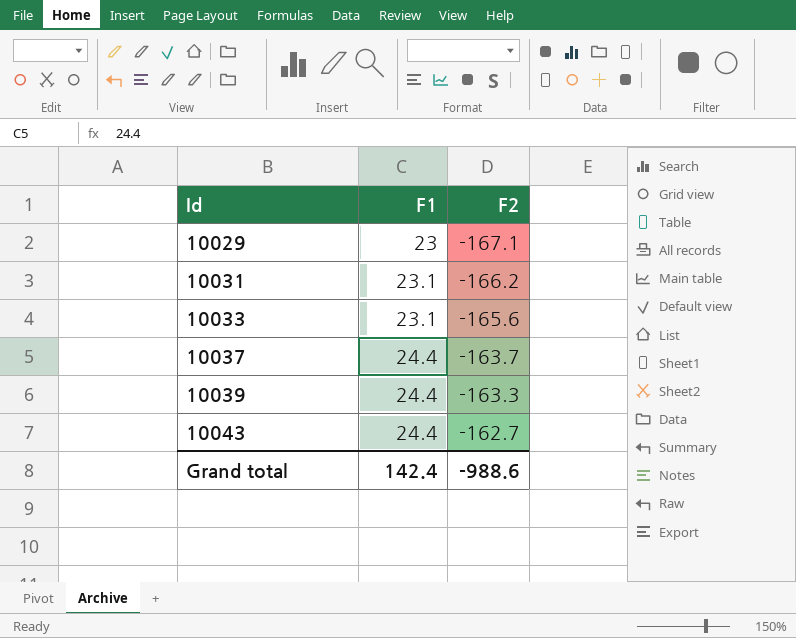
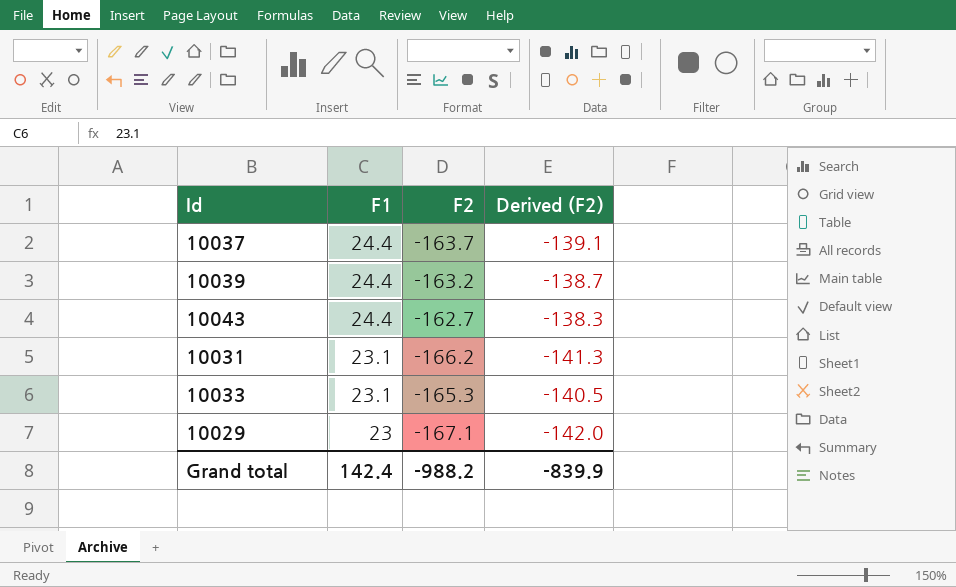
row order: Id ascending -> F1 descending
column Derived (F2) | formula: none -> [F2] * 0.85
10039 | F2: -163.3 -> -163.2
10033 | F2: -165.6 -> -165.3
Grand total | F2: -988.6 -> -988.2

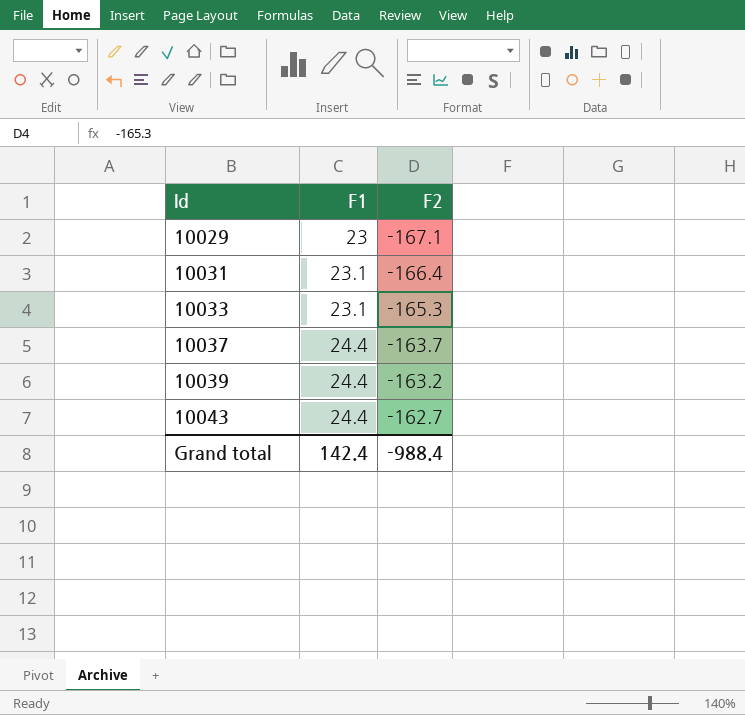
row order: F1 descending -> Id ascending
column Derived (F2) | formula: [F2] * 0.85 -> none
10031 | F2: -166.2 -> -166.4
Grand total | F2: -988.2 -> -988.4

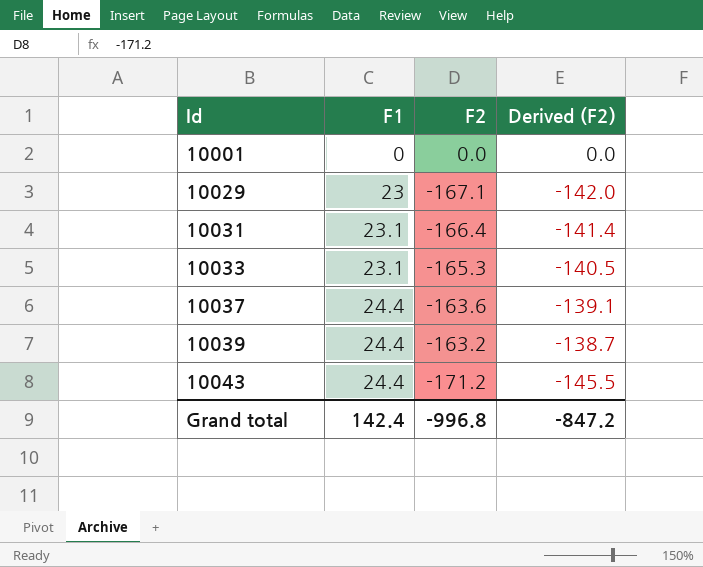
column Derived (F2) | formula: none -> [F2] * 0.85
row 10001: none -> 0 | 0.0 | 0.0
10037 | F2: -163.7 -> -163.6
10043 | F2: -162.7 -> -171.2
Grand total | F2: -988.4 -> -996.8

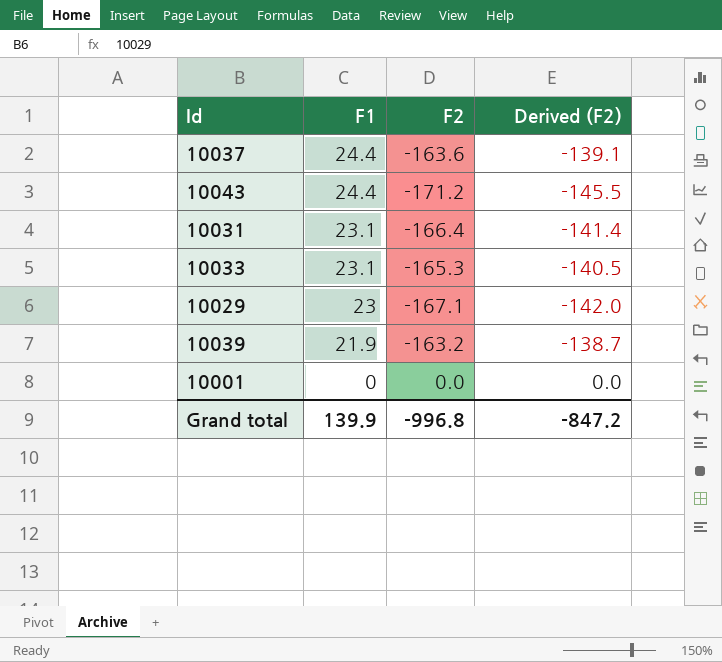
row order: Id ascending -> F1 descending
10039 | F1: 24.4 -> 21.9
Grand total | F1: 142.4 -> 139.9

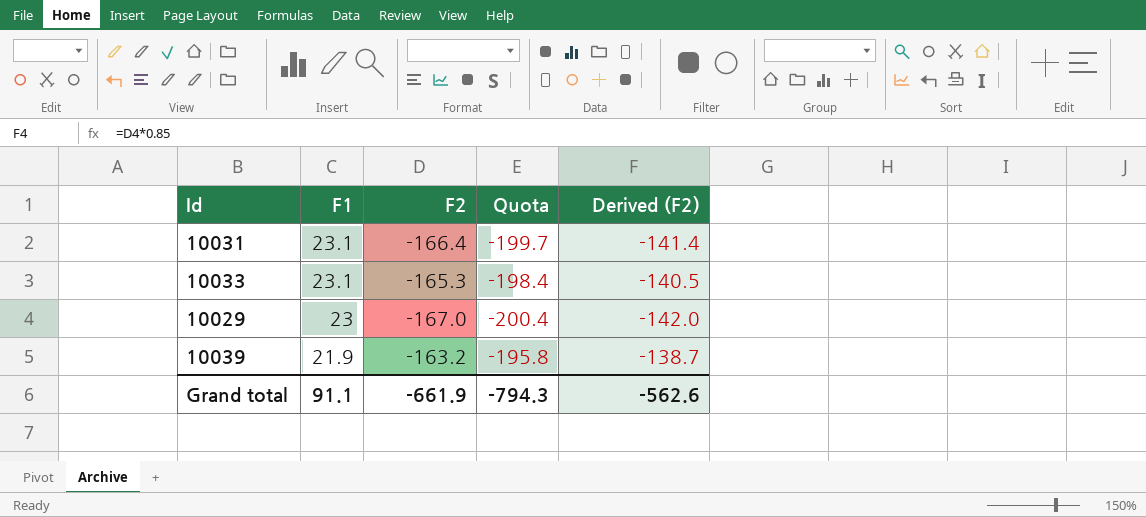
column Quota | formula: none -> [F2] * 1.2
row 10037: 24.4 | -163.6 | -139.1 -> none
row 10043: 24.4 | -171.2 | -145.5 -> none
row 10001: 0 | 0.0 | 0.0 -> none
10029 | F2: -167.1 -> -167.0
Grand total | F1: 139.9 -> 91.1
Grand total | F2: -996.8 -> -661.9
Grand total | Derived (F2): -847.2 -> -562.6

